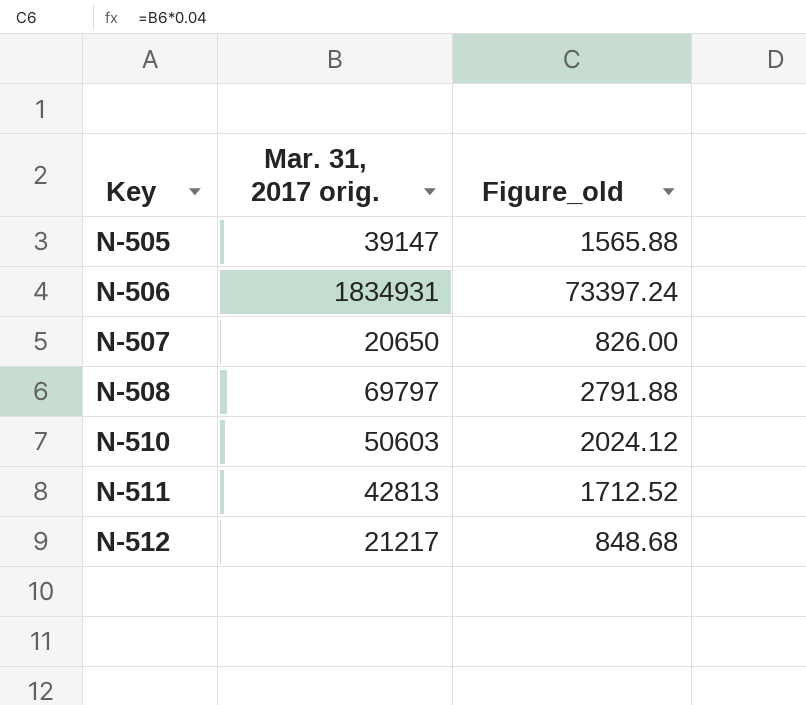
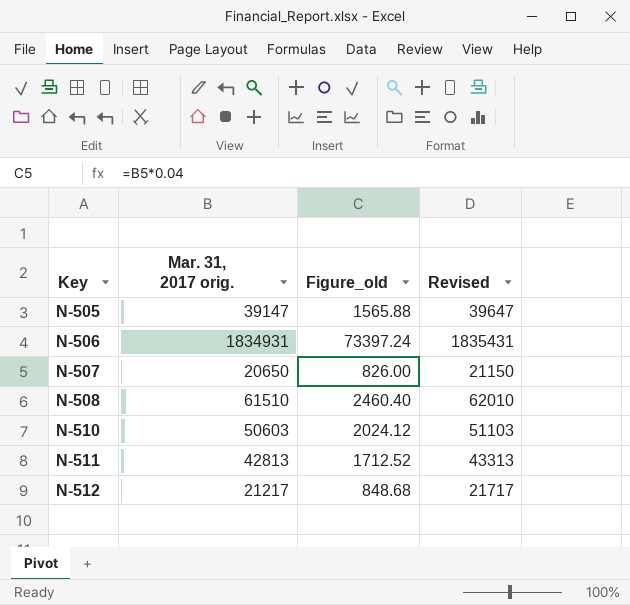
column Revised | formula: none -> [Mar. 31, 2017 orig.] + 500
N-508 | Mar. 31, 2017 orig.: 69797 -> 61510
N-508 | Figure_old: 2791.88 -> 2460.40

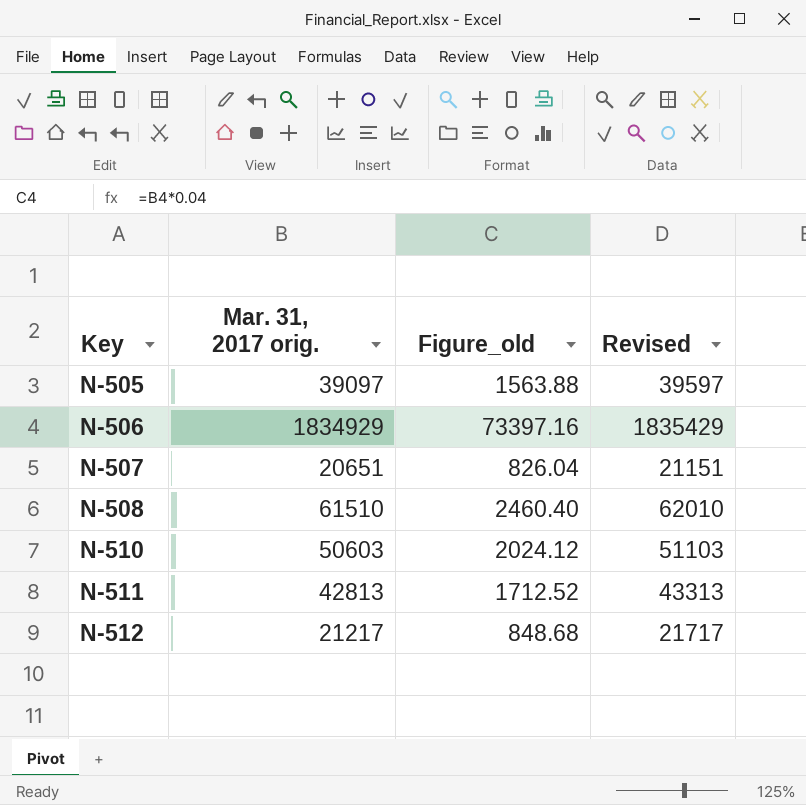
N-505 | Mar. 31, 2017 orig.: 39147 -> 39097
N-505 | Figure_old: 1565.88 -> 1563.88
N-505 | Revised: 39647 -> 39597
N-506 | Mar. 31, 2017 orig.: 1834931 -> 1834929
N-506 | Figure_old: 73397.24 -> 73397.16
N-506 | Revised: 1835431 -> 1835429
N-507 | Mar. 31, 2017 orig.: 20650 -> 20651
N-507 | Figure_old: 826.00 -> 826.04
N-507 | Revised: 21150 -> 21151

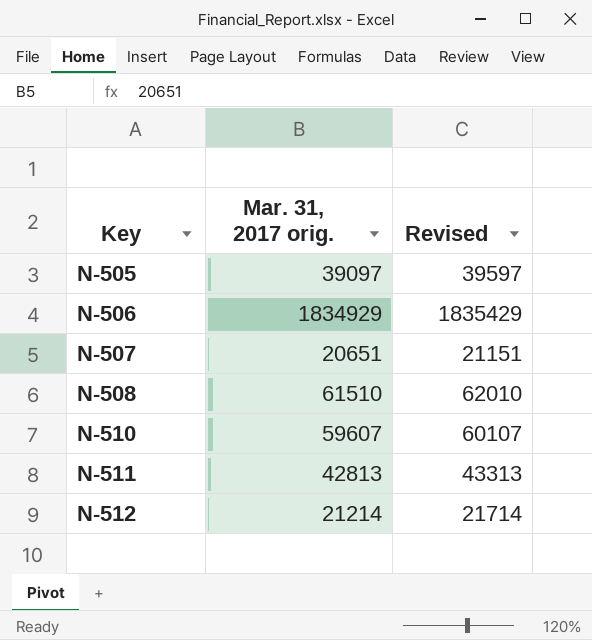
column Figure_old | formula: [Mar. 31, 2017 orig.] * 0.04 -> none
N-510 | Mar. 31, 2017 orig.: 50603 -> 59607
N-510 | Revised: 51103 -> 60107
N-512 | Mar. 31, 2017 orig.: 21217 -> 21214
N-512 | Revised: 21717 -> 21714

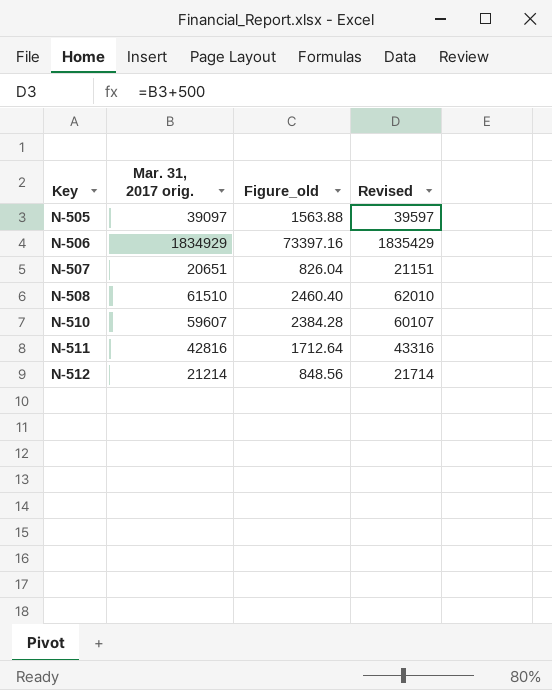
column Figure_old | formula: none -> [Mar. 31, 2017 orig.] * 0.04
N-511 | Mar. 31, 2017 orig.: 42813 -> 42816
N-511 | Revised: 43313 -> 43316

